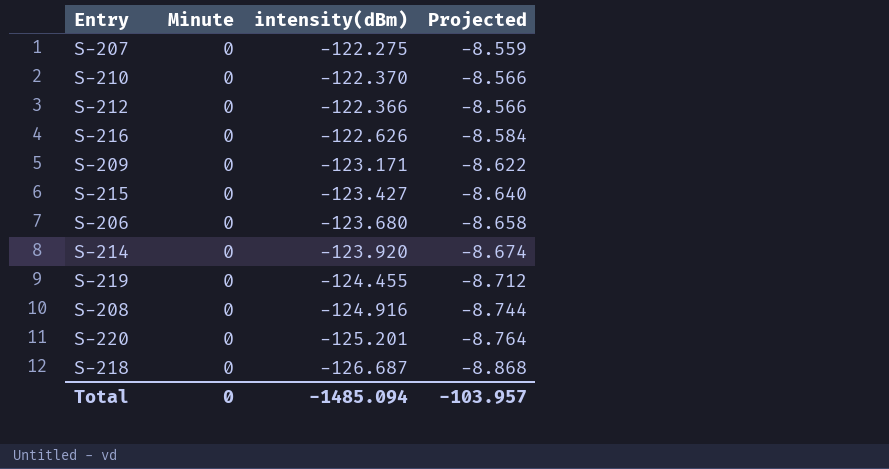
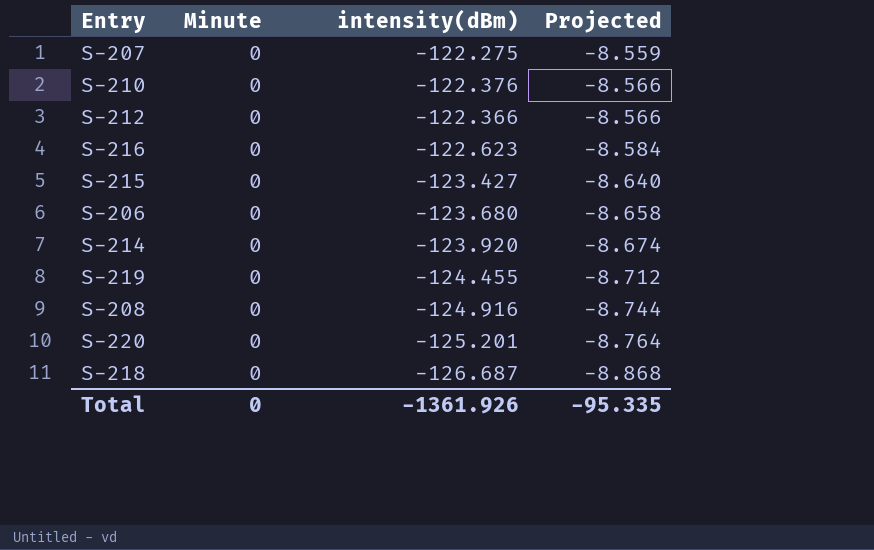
row S-209: 0 | -123.171 | -8.622 -> none
S-210 | intensity(dBm): -122.370 -> -122.376
S-216 | intensity(dBm): -122.626 -> -122.623
Total | intensity(dBm): -1485.094 -> -1361.926
Total | Projected: -103.957 -> -95.335

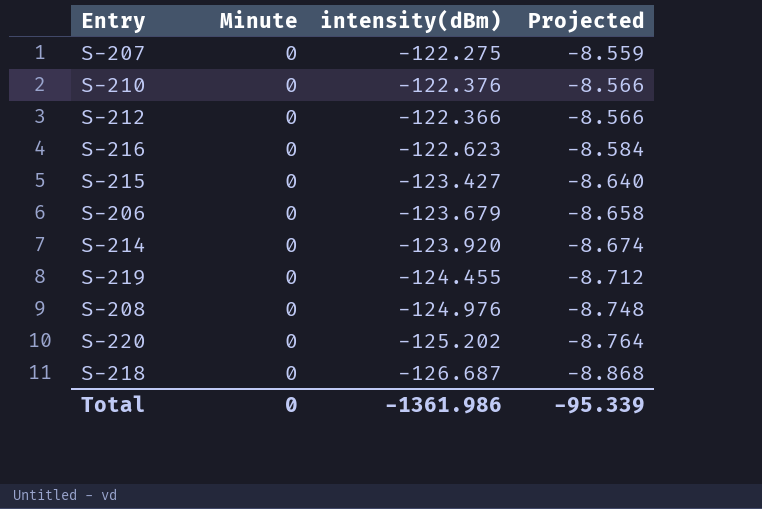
S-206 | intensity(dBm): -123.680 -> -123.679
S-208 | intensity(dBm): -124.916 -> -124.976
S-208 | Projected: -8.744 -> -8.748
S-220 | intensity(dBm): -125.201 -> -125.202
Total | intensity(dBm): -1361.926 -> -1361.986
Total | Projected: -95.335 -> -95.339

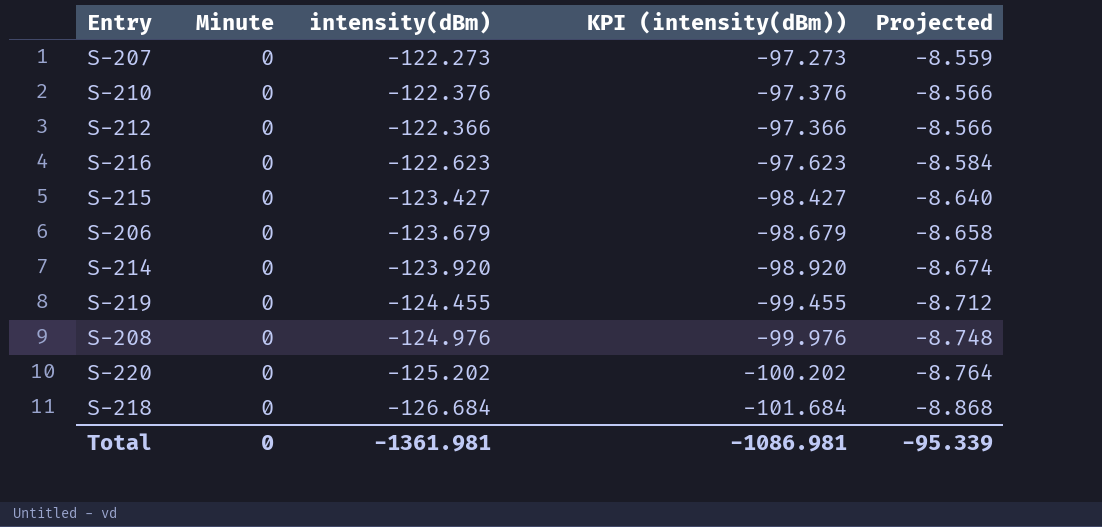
column KPI (intensity(dBm)) | formula: none -> [intensity(dBm)] + 25
S-207 | intensity(dBm): -122.275 -> -122.273
S-218 | intensity(dBm): -126.687 -> -126.684
Total | intensity(dBm): -1361.986 -> -1361.981

